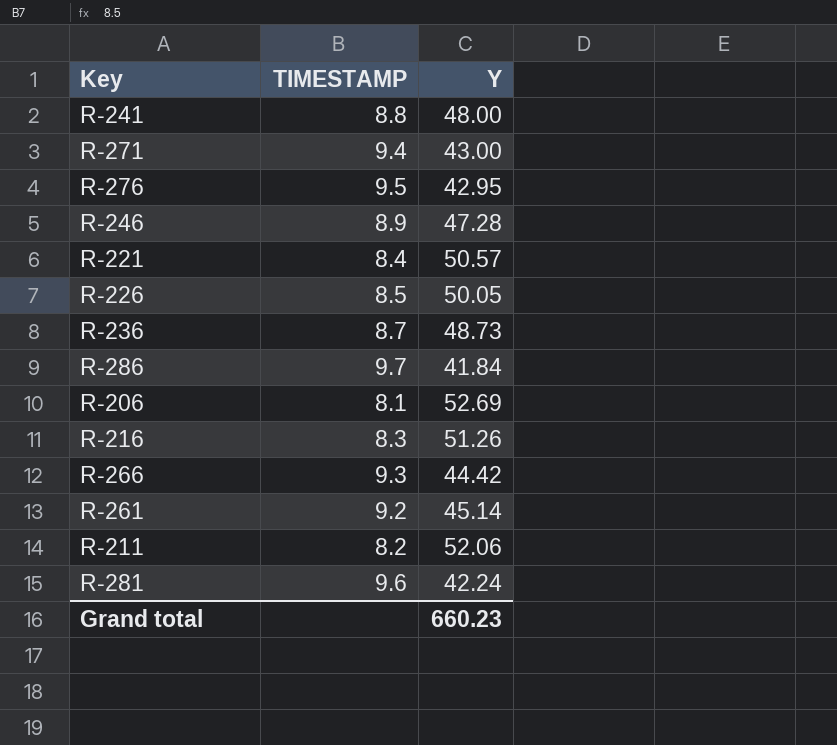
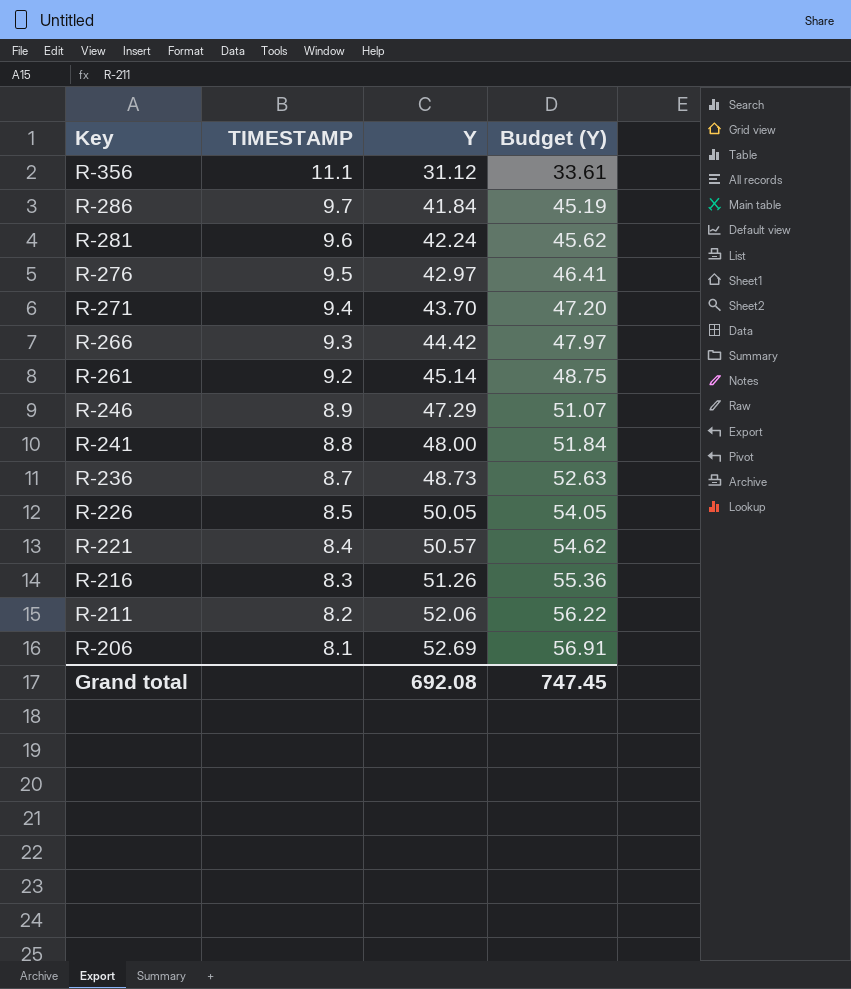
row order: none -> Key descending
column Budget (Y) | formula: none -> [Y] * 1.08
row R-356: none -> 11.1 | 31.12 | 33.61
R-276 | Y: 42.95 -> 42.97
R-271 | Y: 43.00 -> 43.70
R-246 | Y: 47.28 -> 47.29
Grand total | Y: 660.23 -> 692.08

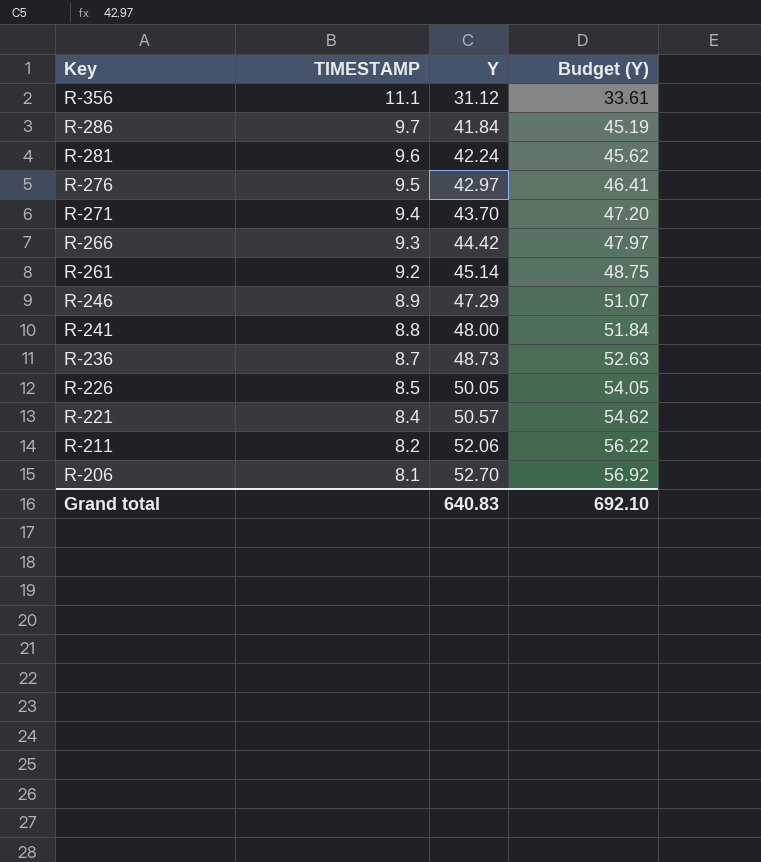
row R-216: 8.3 | 51.26 | 55.36 -> none
R-206 | Y: 52.69 -> 52.70
R-206 | Budget (Y): 56.91 -> 56.92
Grand total | Y: 692.08 -> 640.83
Grand total | Budget (Y): 747.45 -> 692.10

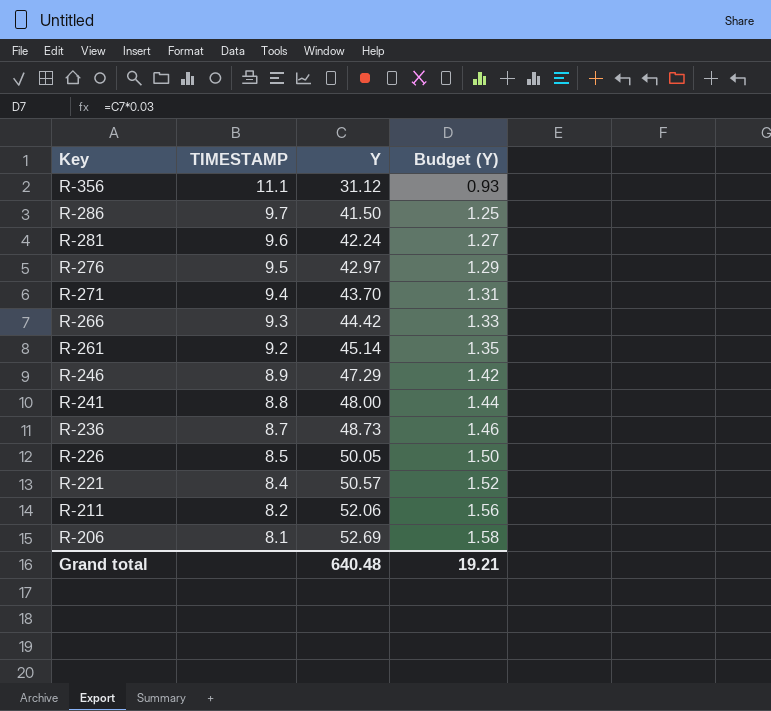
column Budget (Y) | formula: [Y] * 1.08 -> [Y] * 0.03
R-286 | Y: 41.84 -> 41.50
R-206 | Y: 52.70 -> 52.69
Grand total | Y: 640.83 -> 640.48
Grand total | Budget (Y): 692.10 -> 19.21

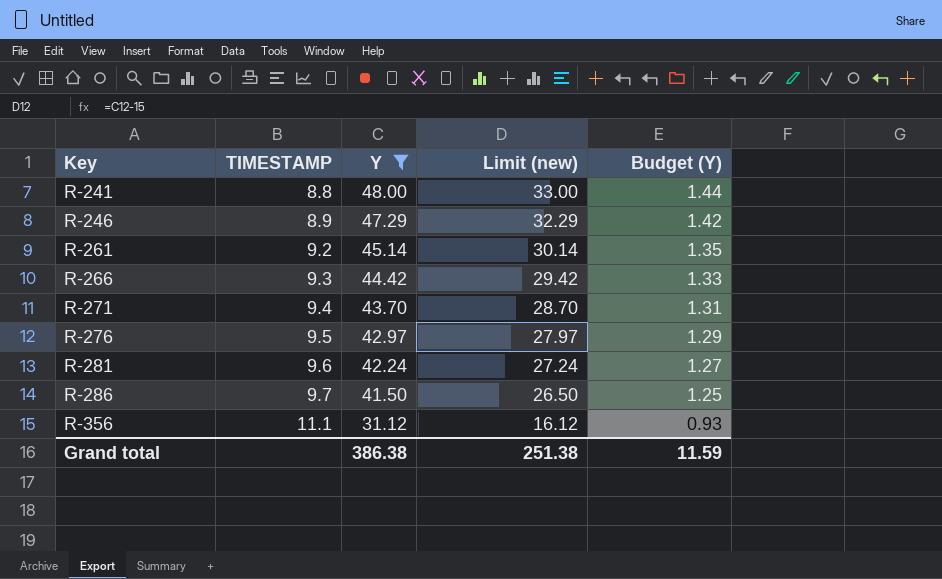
filter: none -> Y <= 48.00
row order: Key descending -> Key ascending
column Limit (new) | formula: none -> [Y] - 15
Grand total | Y: 640.48 -> 386.38
Grand total | Budget (Y): 19.21 -> 11.59

